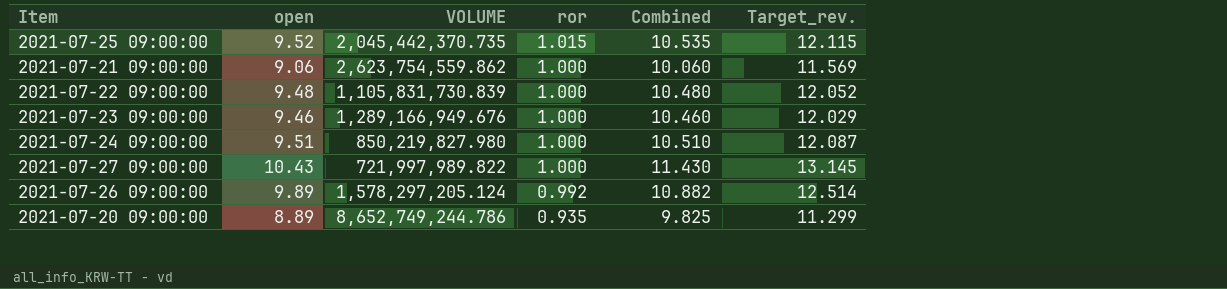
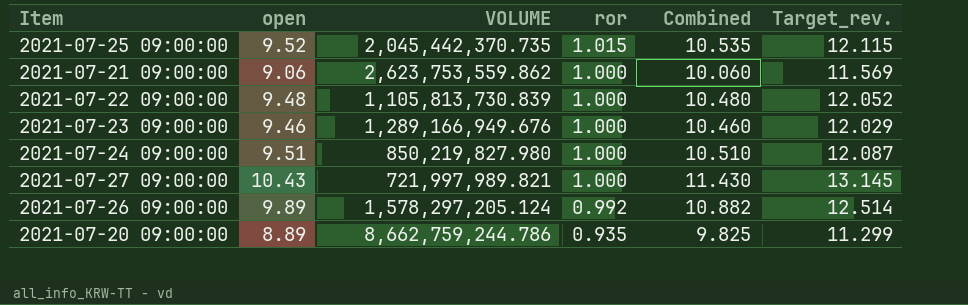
2021-07-21 09:00:00 | VOLUME: 2,623,754,559.862 -> 2,623,753,559.862
2021-07-22 09:00:00 | VOLUME: 1,105,831,730.839 -> 1,105,813,730.839
2021-07-27 09:00:00 | VOLUME: 721,997,989.822 -> 721,997,989.821
2021-07-20 09:00:00 | VOLUME: 8,652,749,244.786 -> 8,662,759,244.786

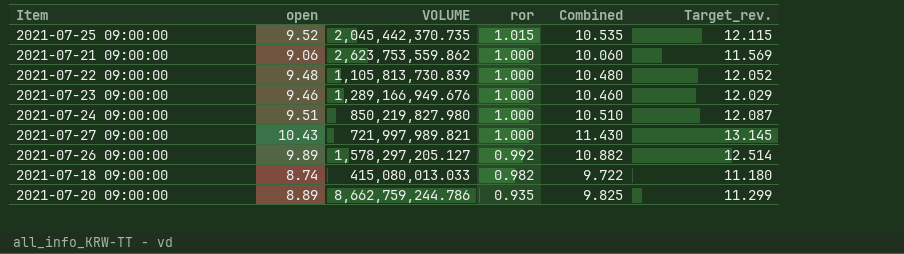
2021-07-26 09:00:00 | VOLUME: 1,578,297,205.124 -> 1,578,297,205.127
row 2021-07-18 09:00:00: none -> 8.74 | 415,080,013.033 | 0.982 | 9.722 | 11.180

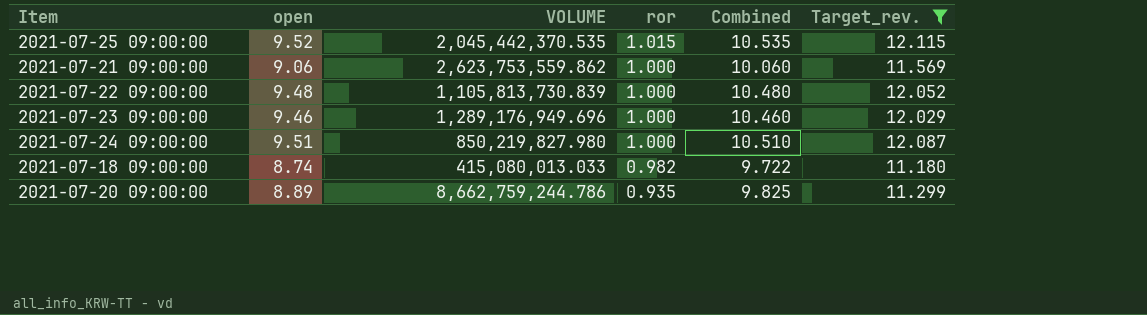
filter: none -> Target_rev. <= 12.115
2021-07-25 09:00:00 | VOLUME: 2,045,442,370.735 -> 2,045,442,370.535
2021-07-23 09:00:00 | VOLUME: 1,289,166,949.676 -> 1,289,176,949.696

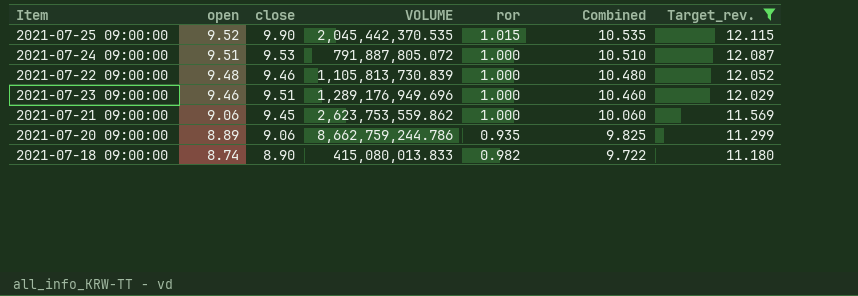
row order: ror descending -> open descending
column close | position: none -> 3
2021-07-24 09:00:00 | VOLUME: 850,219,827.980 -> 791,887,805.072
2021-07-18 09:00:00 | VOLUME: 415,080,013.033 -> 415,080,013.833

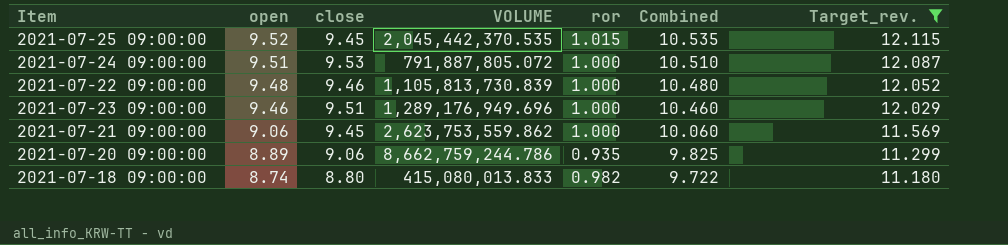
2021-07-25 09:00:00 | close: 9.90 -> 9.45
2021-07-18 09:00:00 | close: 8.90 -> 8.80

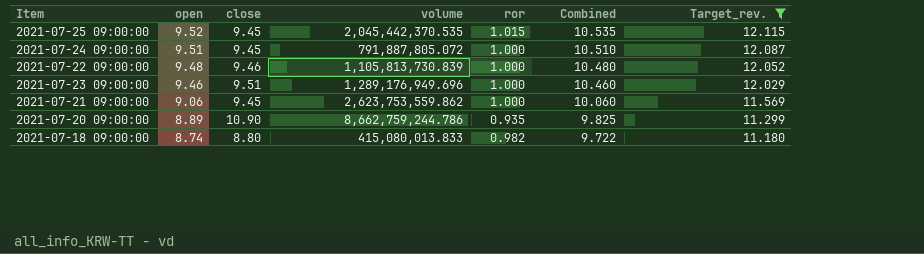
column name: VOLUME -> volume
2021-07-24 09:00:00 | close: 9.53 -> 9.45
2021-07-20 09:00:00 | close: 9.06 -> 10.90

